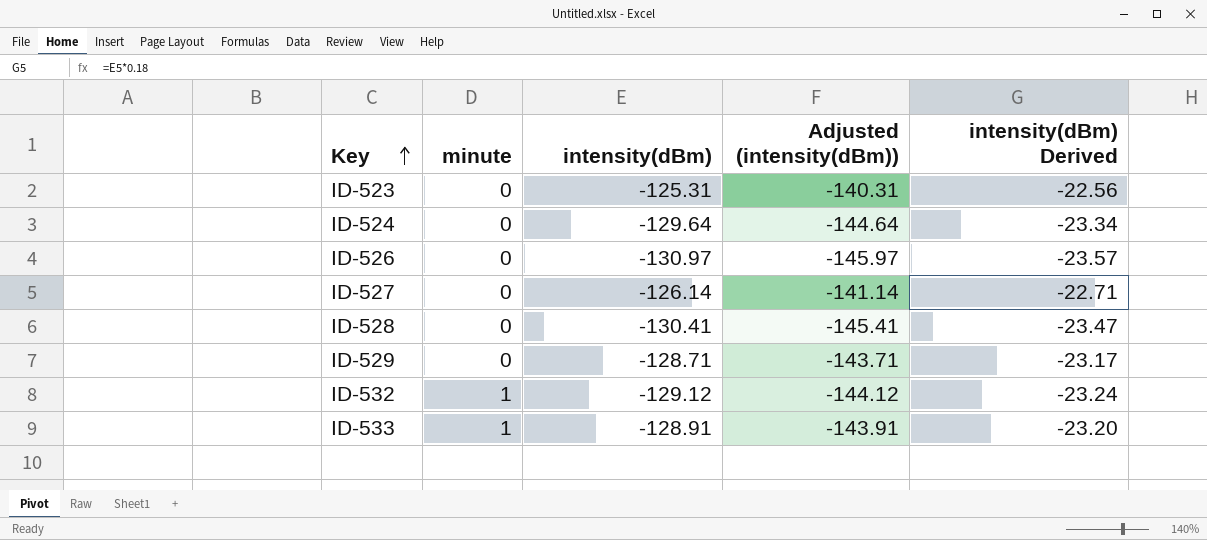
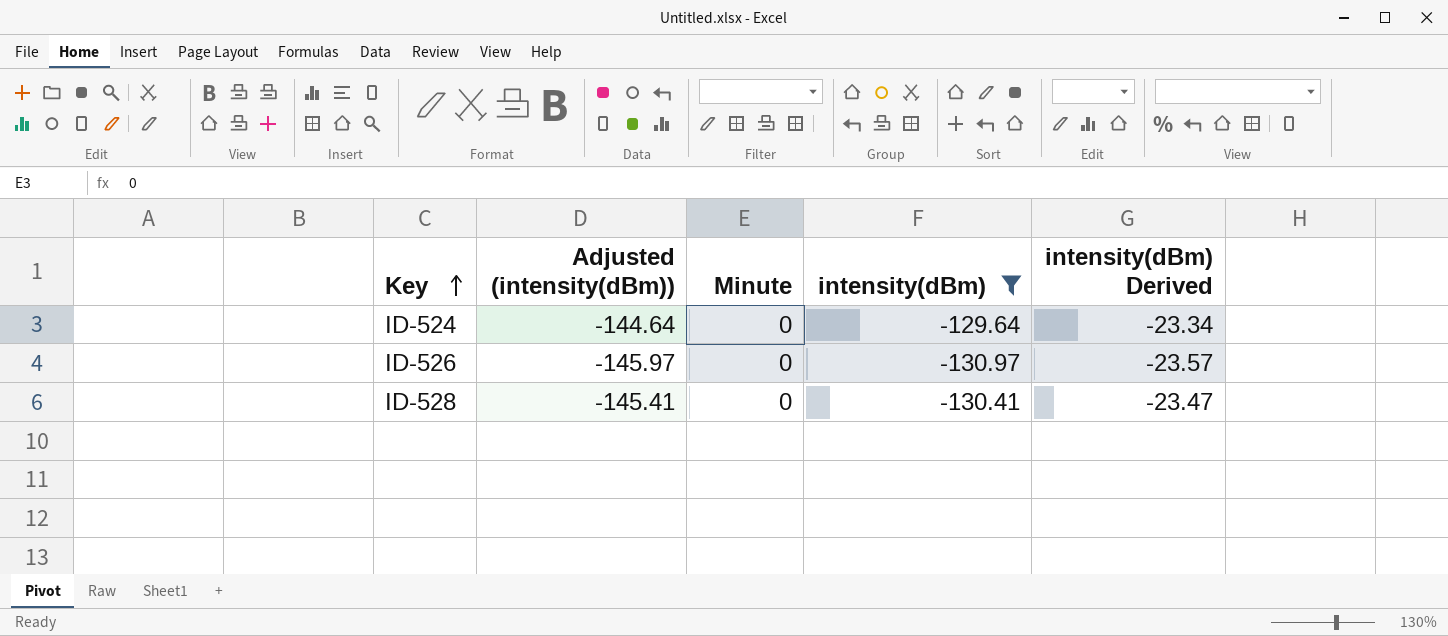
filter: none -> intensity(dBm) <= -129.64
column Adjusted (intensity(dBm)) | position: 4 -> 2
column name: minute -> Minute

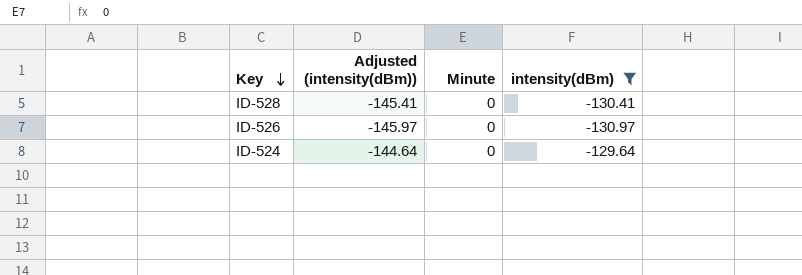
row order: Key ascending -> Key descending
column intensity(dBm) Derived | formula: [intensity(dBm)] * 0.18 -> none

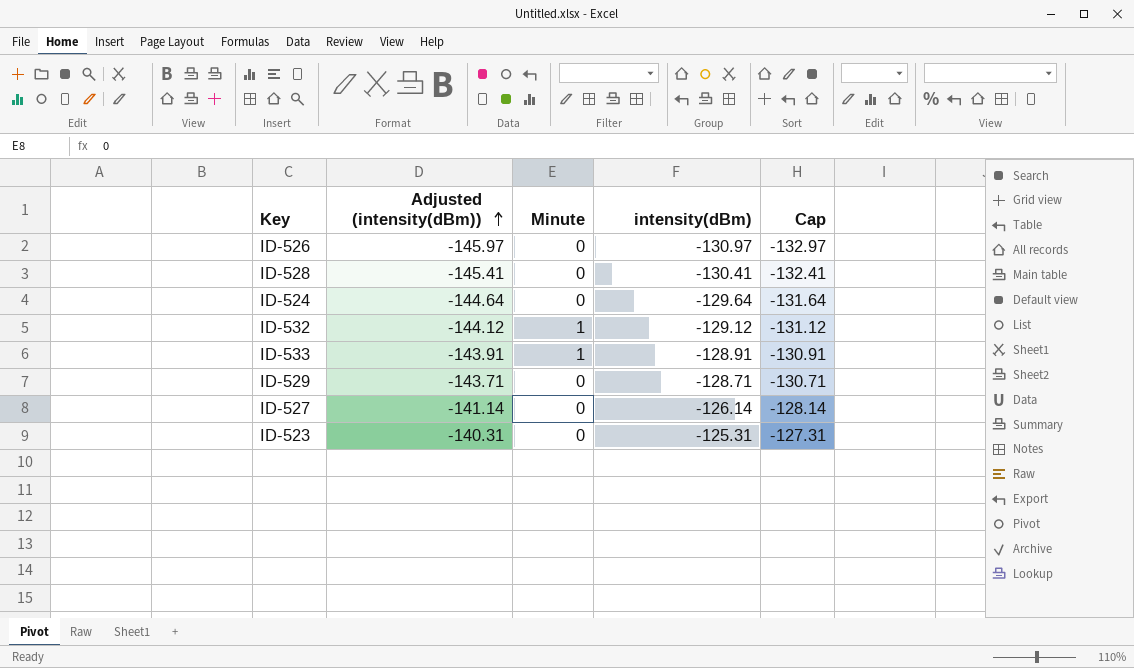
filter: intensity(dBm) <= -129.64 -> none
row order: Key descending -> Adjusted (intensity(dBm)) ascending
column Cap | formula: none -> [intensity(dBm)] - 2

